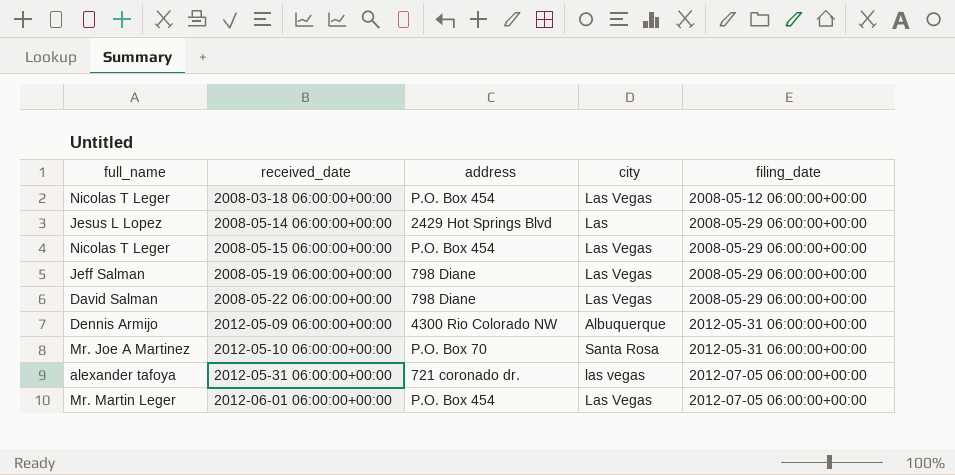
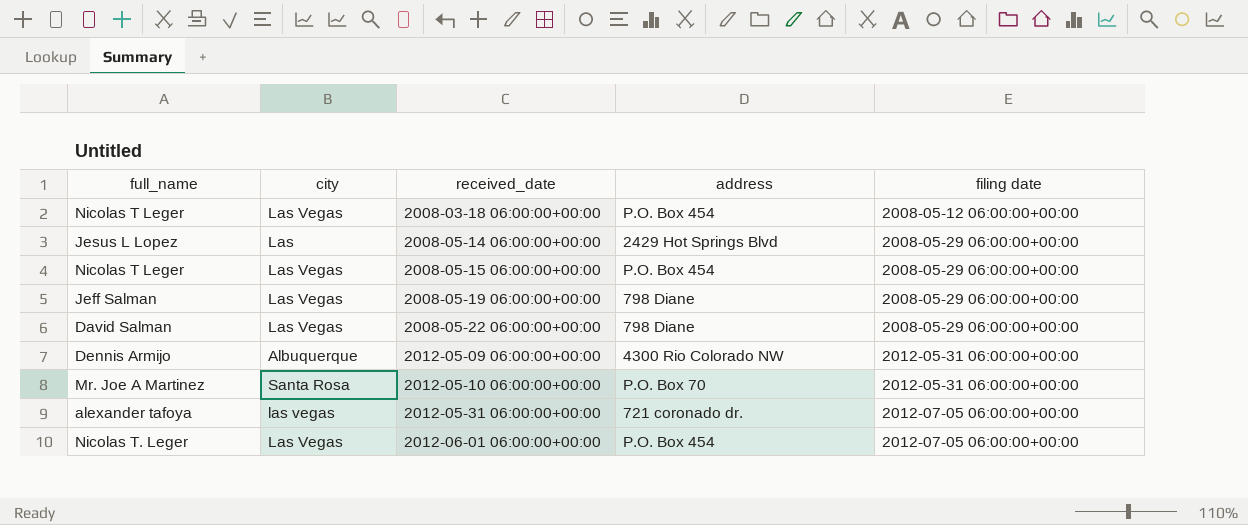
column city | position: 4 -> 2
column name: filing_date -> filing date
2012-06-01 06:00:00+00:00 | full_name: Mr. Martin Leger -> Nicolas T. Leger

